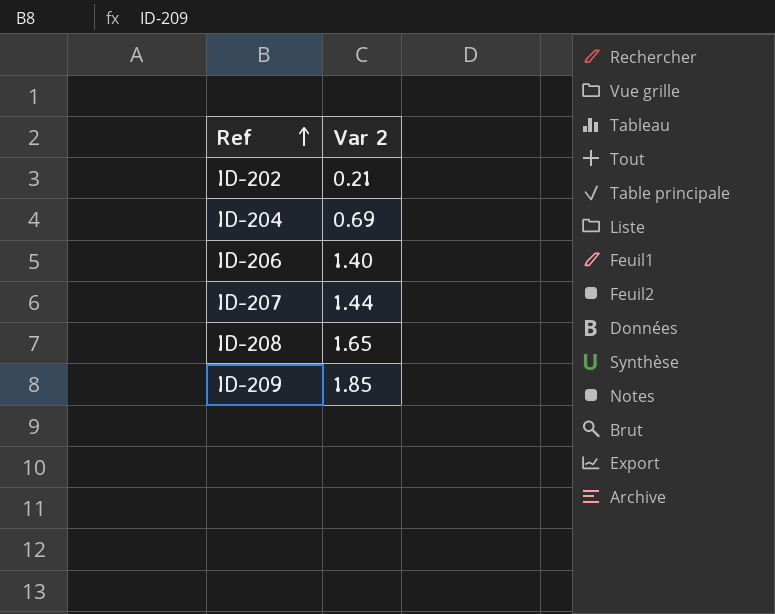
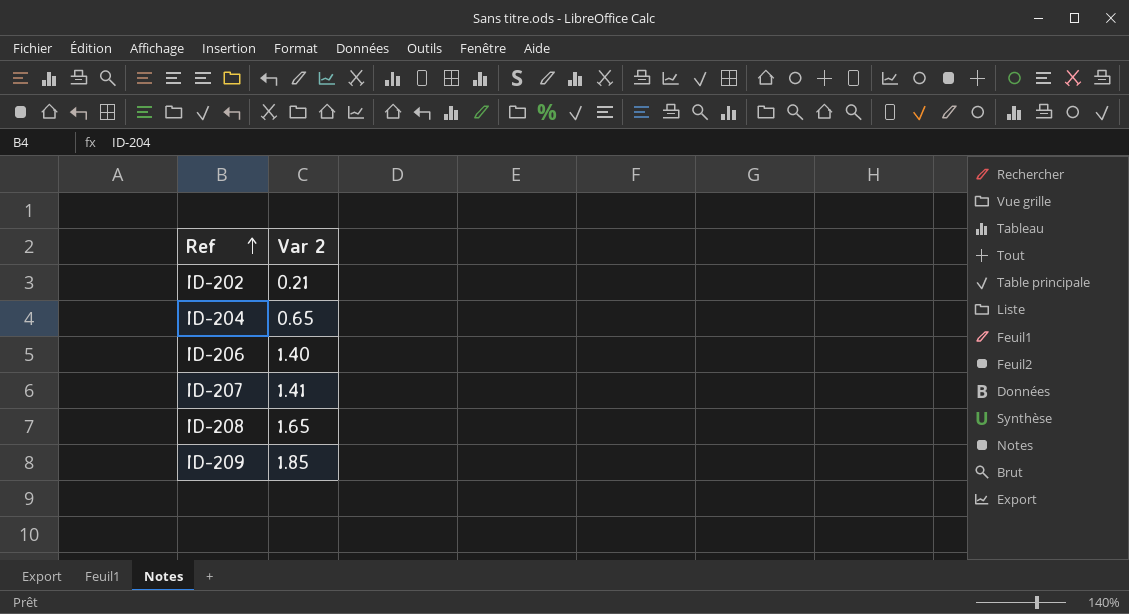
ID-204 | Var 2: 0.69 -> 0.65
ID-207 | Var 2: 1.44 -> 1.41

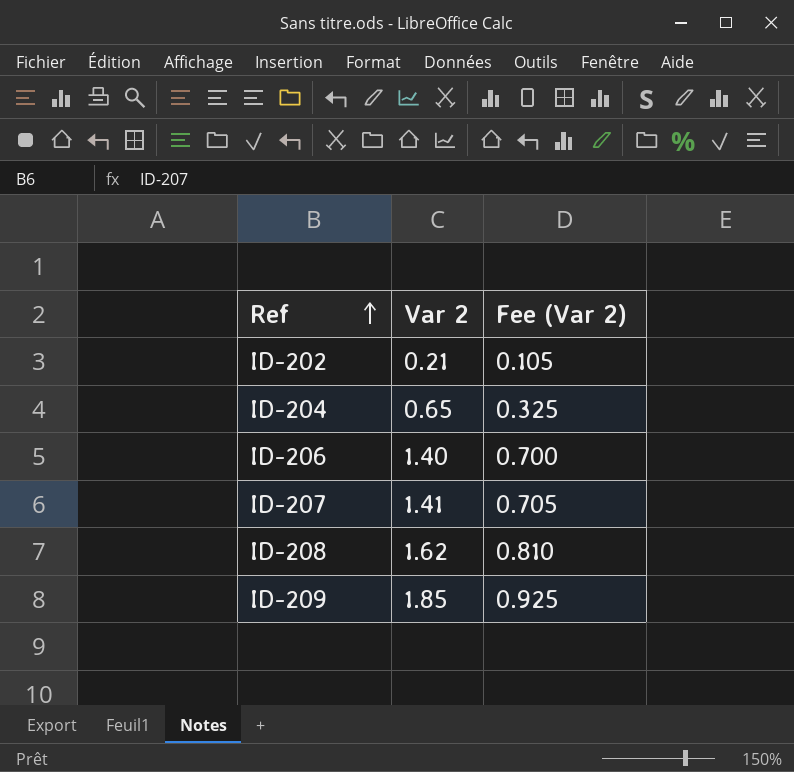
column Fee (Var 2) | formula: none -> [Var 2] * 0.5
ID-208 | Var 2: 1.65 -> 1.62

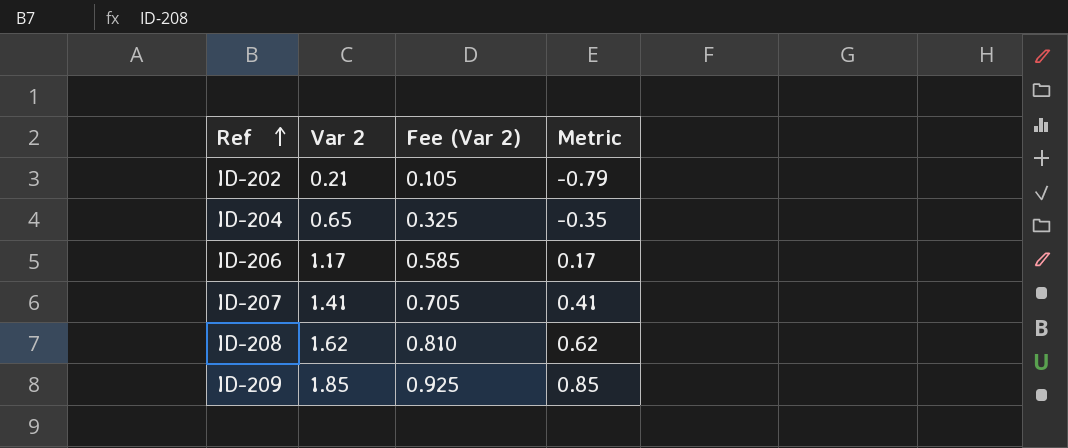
column Metric | formula: none -> [Var 2] - 1
ID-206 | Var 2: 1.40 -> 1.17
ID-206 | Fee (Var 2): 0.700 -> 0.585

